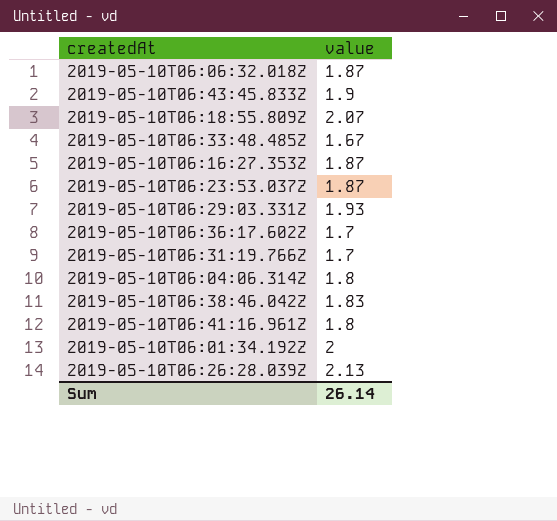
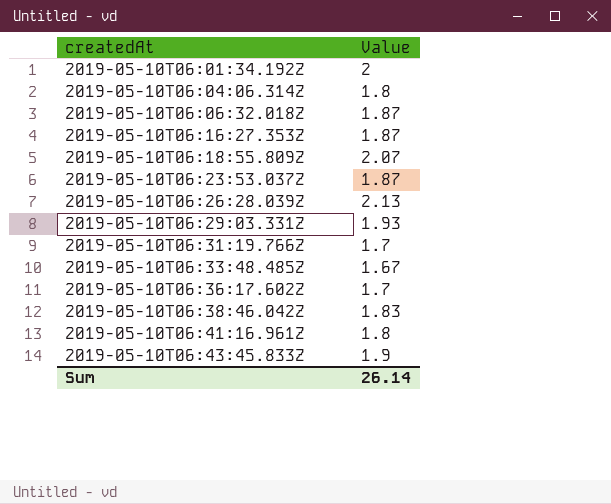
row order: none -> createdAt ascending
column name: value -> Value

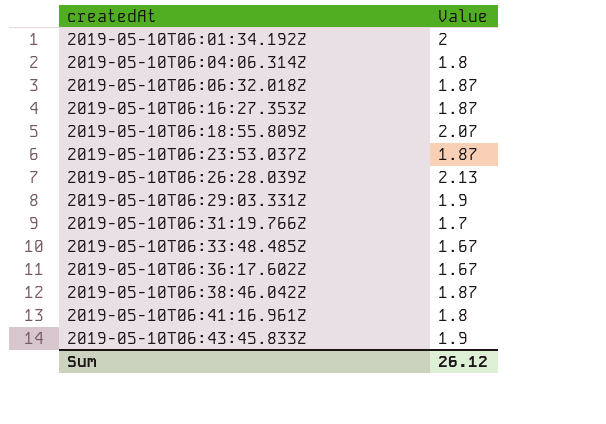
2019-05-10T06:29:03.331Z | Value: 1.93 -> 1.9
2019-05-10T06:36:17.602Z | Value: 1.7 -> 1.67
2019-05-10T06:38:46.042Z | Value: 1.83 -> 1.87
Sum | Value: 26.14 -> 26.12

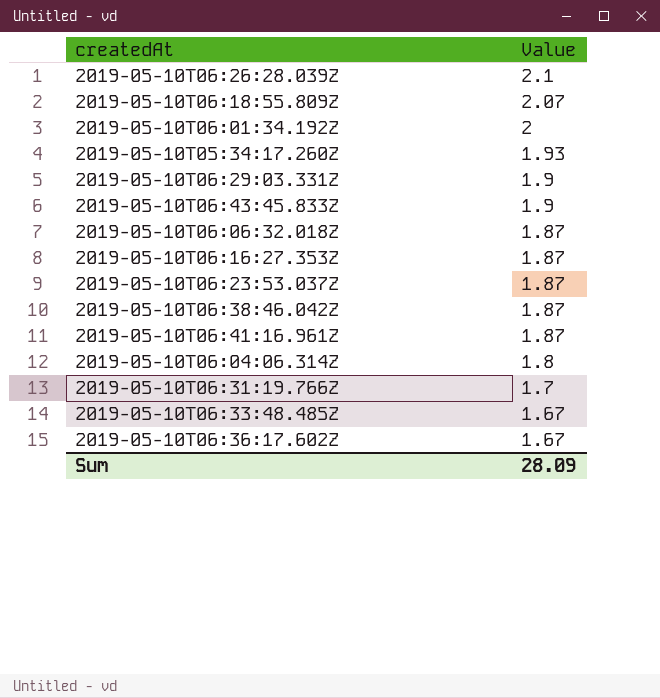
row order: createdAt ascending -> Value descending
2019-05-10T06:26:28.039Z | Value: 2.13 -> 2.1
row 2019-05-10T05:34:17.260Z: none -> 1.93
2019-05-10T06:41:16.961Z | Value: 1.8 -> 1.87
Sum | Value: 26.12 -> 28.09

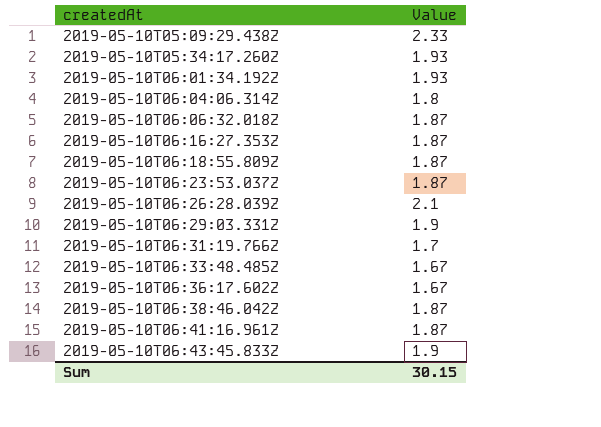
row order: Value descending -> createdAt ascending
row 2019-05-10T05:09:29.438Z: none -> 2.33
2019-05-10T06:01:34.192Z | Value: 2 -> 1.93
2019-05-10T06:18:55.809Z | Value: 2.07 -> 1.87
Sum | Value: 28.09 -> 30.15

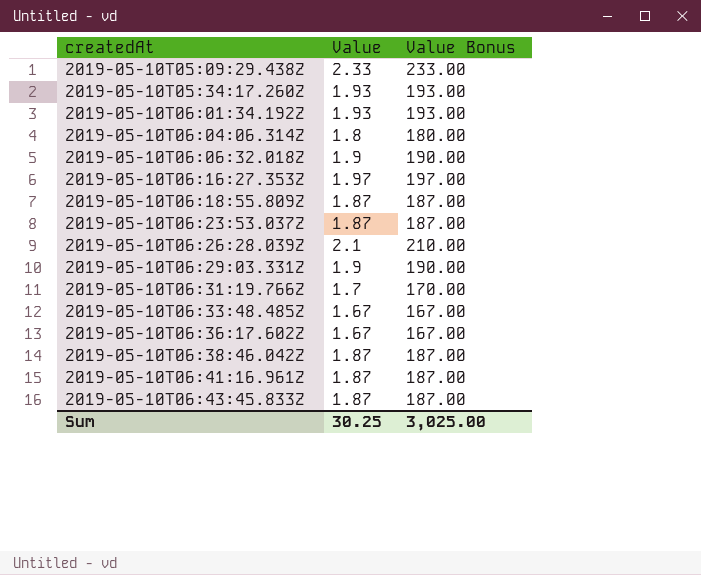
column Value Bonus | formula: none -> [Value] * 100
2019-05-10T06:06:32.018Z | Value: 1.87 -> 1.9
2019-05-10T06:16:27.353Z | Value: 1.87 -> 1.97
2019-05-10T06:43:45.833Z | Value: 1.9 -> 1.87
Sum | Value: 30.15 -> 30.25

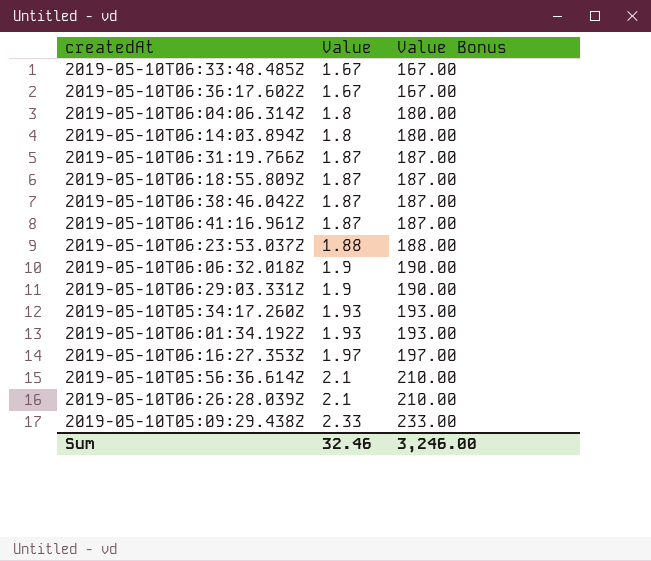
row order: createdAt ascending -> Value ascending
row 2019-05-10T06:43:45.833Z: 1.87 | 187.00 -> none
row 2019-05-10T06:14:03.894Z: none -> 1.8 | 180.00
2019-05-10T06:31:19.766Z | Value: 1.7 -> 1.87
2019-05-10T06:31:19.766Z | Value Bonus: 170.00 -> 187.00
2019-05-10T06:23:53.037Z | Value: 1.87 -> 1.88
2019-05-10T06:23:53.037Z | Value Bonus: 187.00 -> 188.00
row 2019-05-10T05:56:36.614Z: none -> 2.1 | 210.00
Sum | Value: 30.25 -> 32.46
Sum | Value Bonus: 3,025.00 -> 3,246.00

